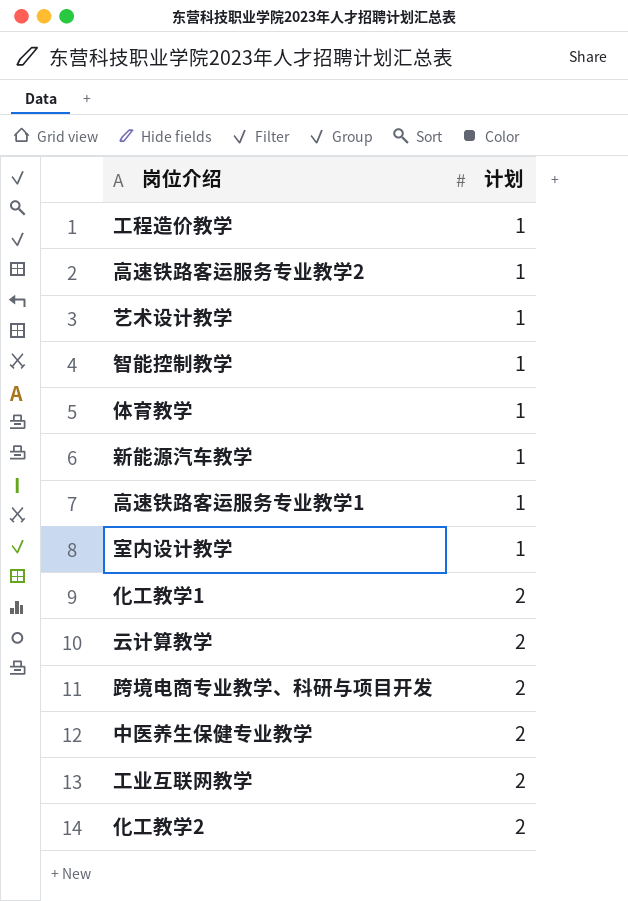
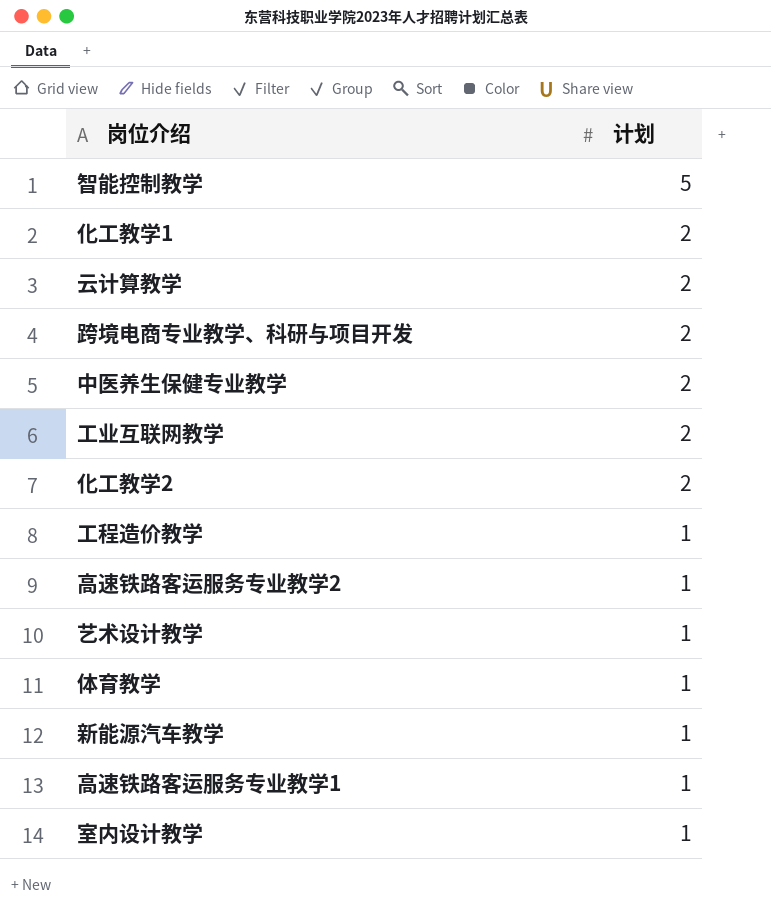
row order: 计划 ascending -> 计划 descending
智能控制教学 | 计划: 1 -> 5

